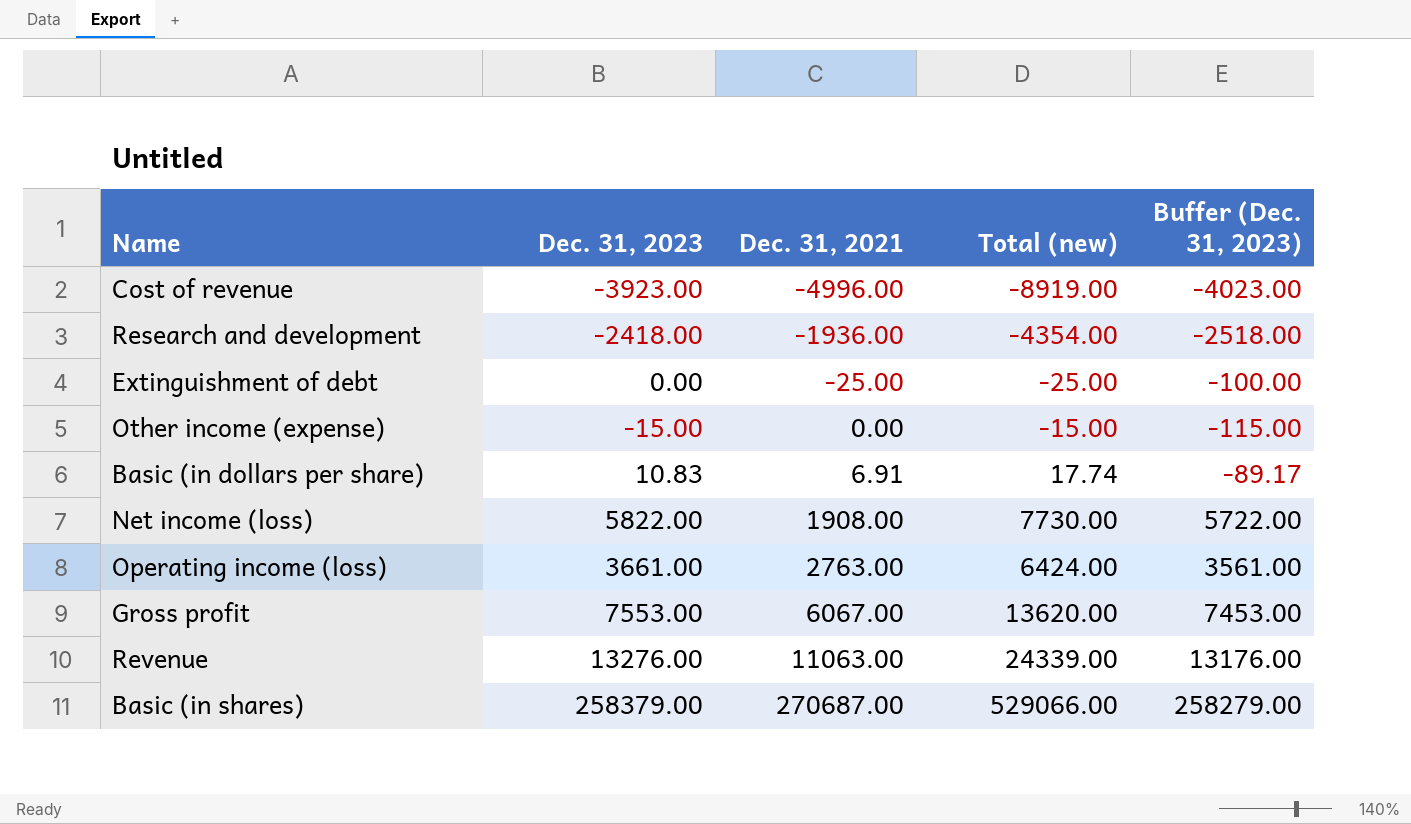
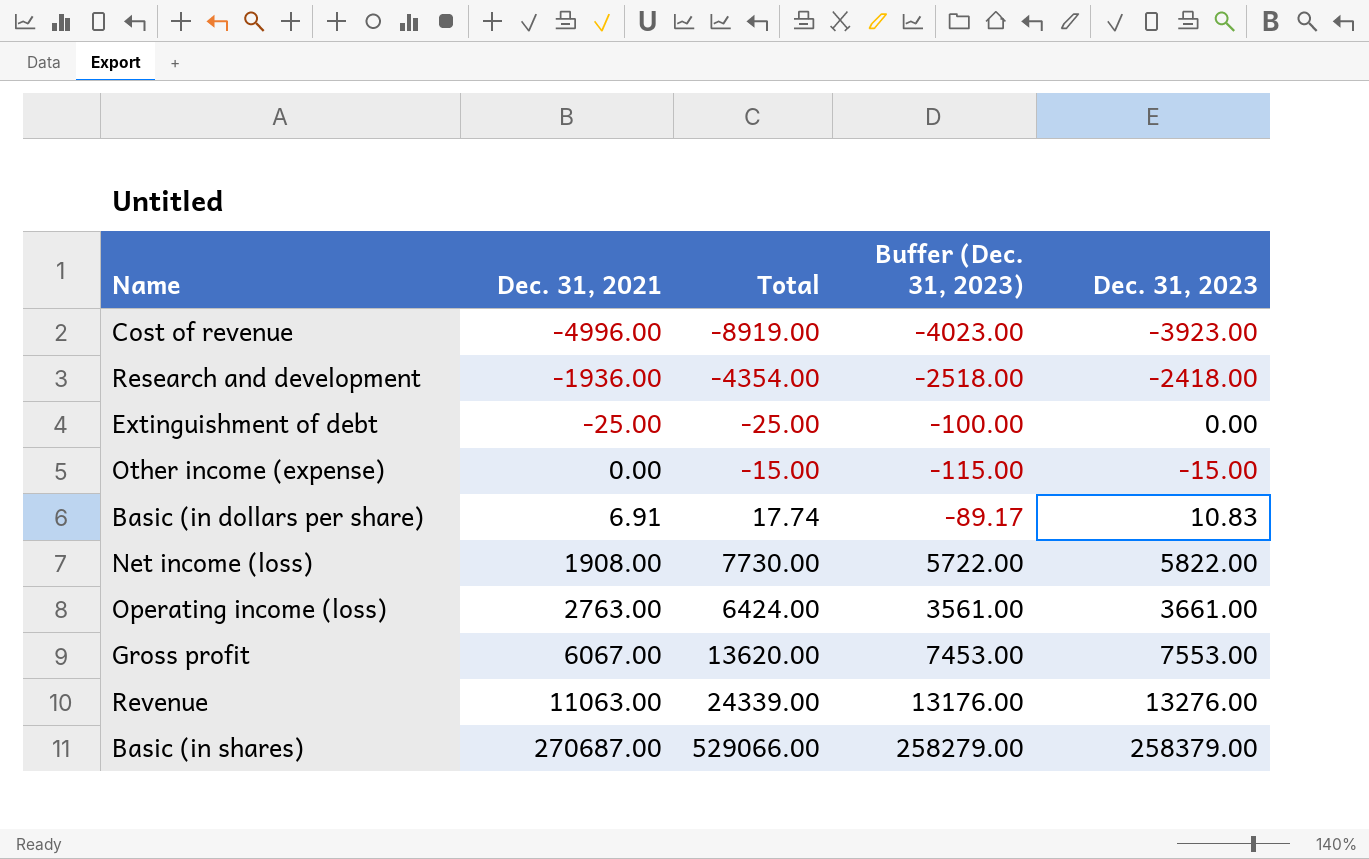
column name: Total (new) -> Total
column Dec. 31, 2023 | position: 2 -> 5

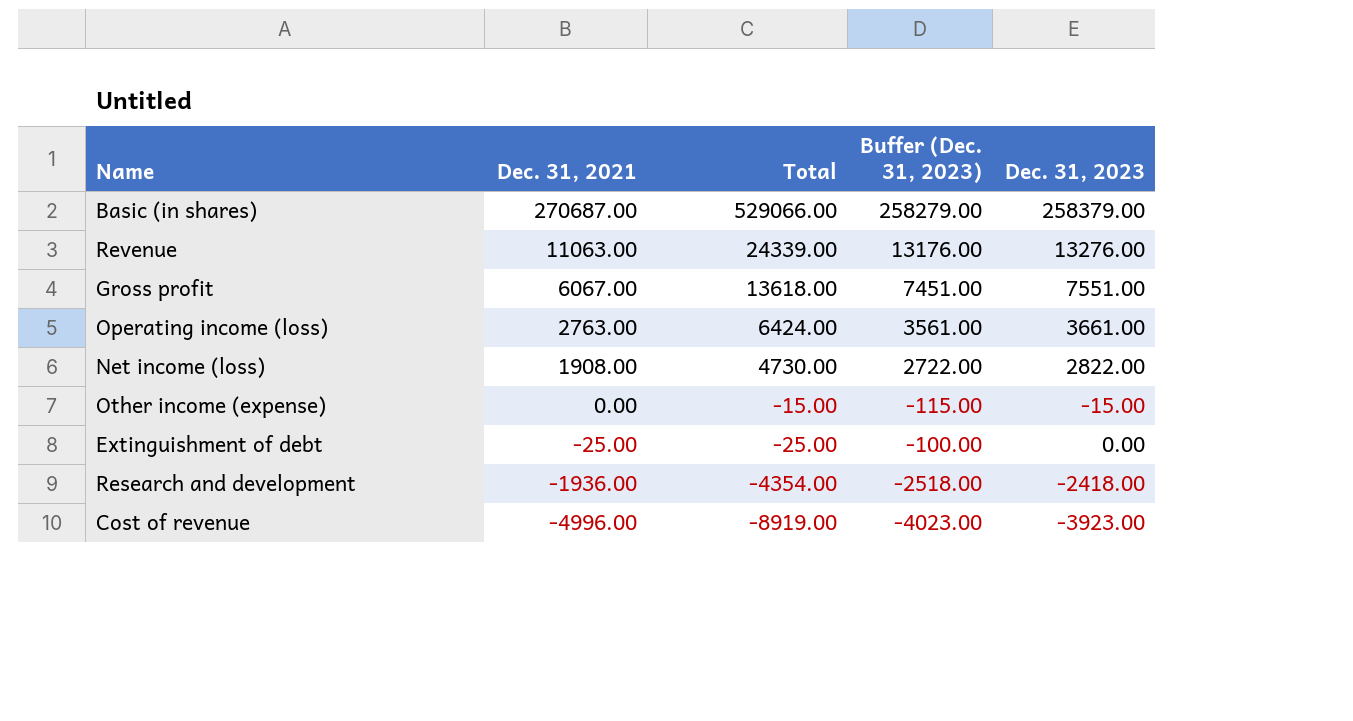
row order: Dec. 31, 2021 ascending -> Dec. 31, 2021 descending
row Basic (in dollars per share): 6.91 | 17.74 | -89.17 | 10.83 -> none
Gross profit | Total: 13620.00 -> 13618.00
Gross profit | Buffer (Dec. 31, 2023): 7453.00 -> 7451.00
Gross profit | Dec. 31, 2023: 7553.00 -> 7551.00
Net income (loss) | Total: 7730.00 -> 4730.00
Net income (loss) | Buffer (Dec. 31, 2023): 5722.00 -> 2722.00
Net income (loss) | Dec. 31, 2023: 5822.00 -> 2822.00

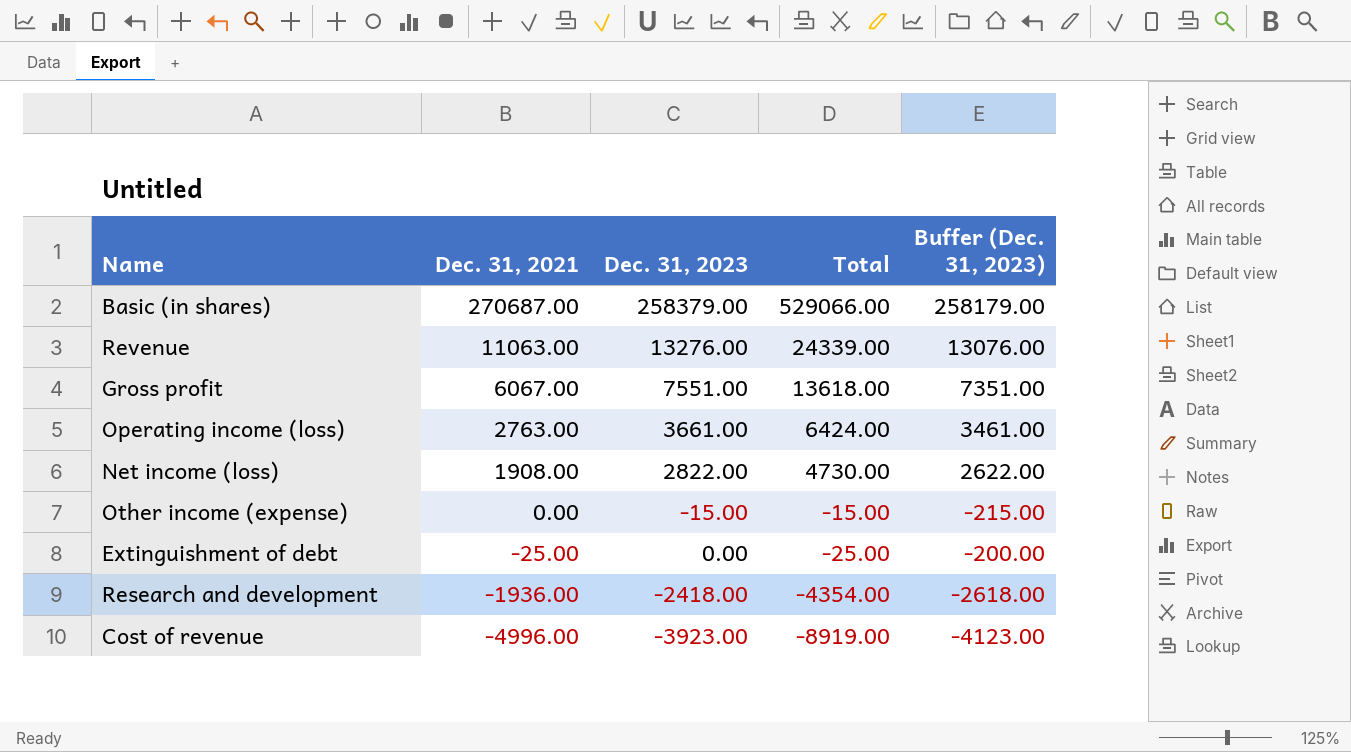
column Dec. 31, 2023 | position: 5 -> 3
column Buffer (Dec. 31, 2023) | formula: [Dec. 31, 2023] - 100 -> [Dec. 31, 2023] - 200

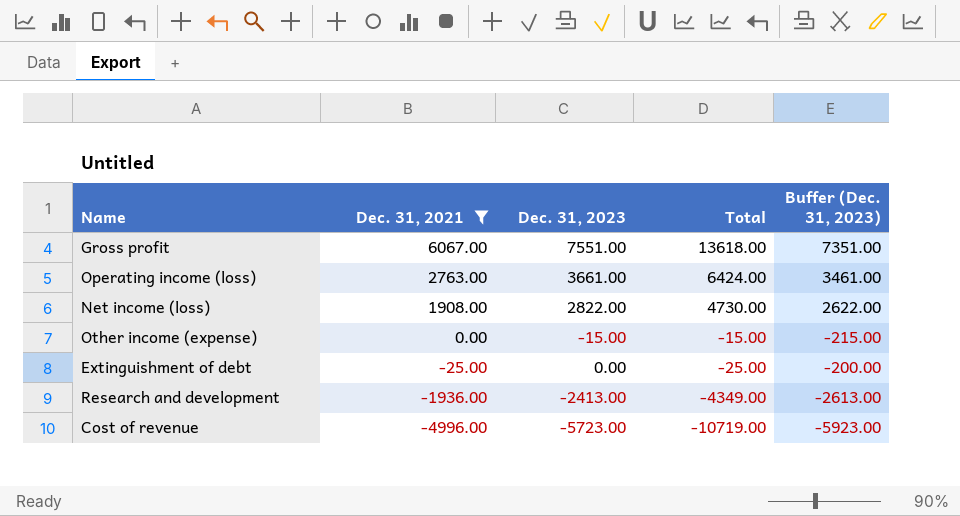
filter: none -> Dec. 31, 2021 <= 6067.00
Research and development | Dec. 31, 2023: -2418.00 -> -2413.00
Research and development | Total: -4354.00 -> -4349.00
Research and development | Buffer (Dec. 31, 2023): -2618.00 -> -2613.00
Cost of revenue | Dec. 31, 2023: -3923.00 -> -5723.00
Cost of revenue | Total: -8919.00 -> -10719.00
Cost of revenue | Buffer (Dec. 31, 2023): -4123.00 -> -5923.00

